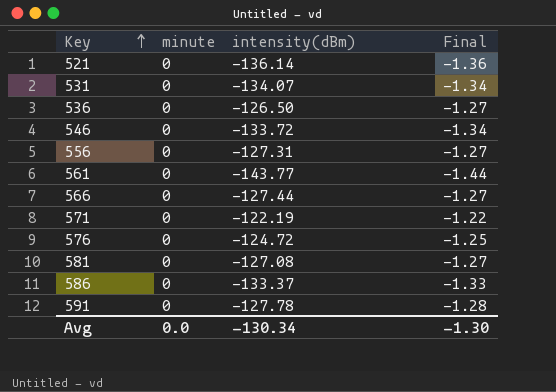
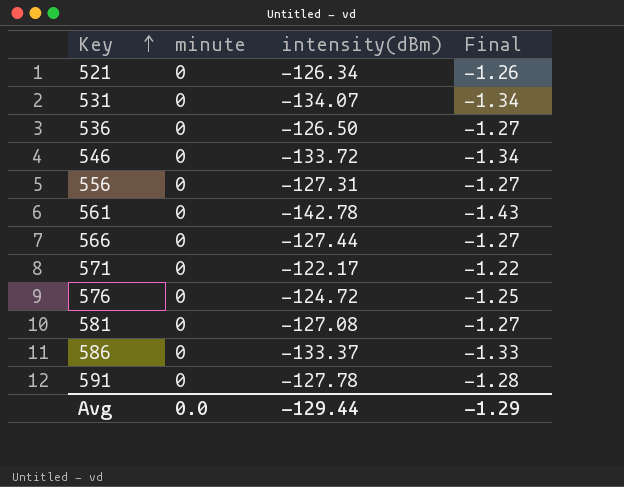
521 | intensity(dBm): -136.14 -> -126.34
521 | Final: -1.36 -> -1.26
561 | intensity(dBm): -143.77 -> -142.78
561 | Final: -1.44 -> -1.43
571 | intensity(dBm): -122.19 -> -122.17
Avg | intensity(dBm): -130.34 -> -129.44
Avg | Final: -1.30 -> -1.29

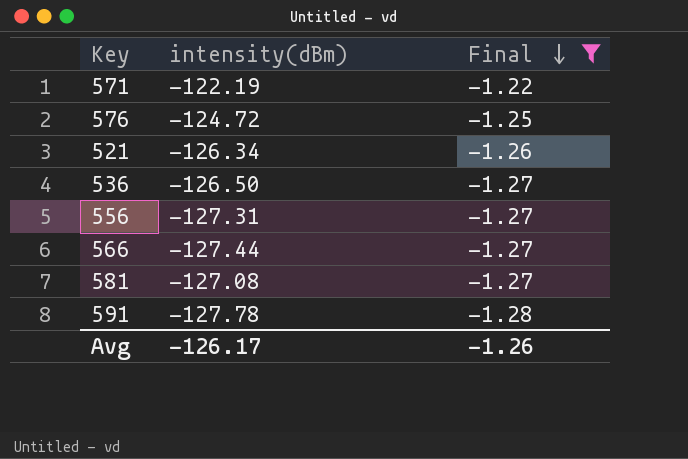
filter: none -> Final >= -1.28
row order: Key ascending -> Final descending
column minute | position: 2 -> none
571 | intensity(dBm): -122.17 -> -122.19
Avg | intensity(dBm): -129.44 -> -126.17
Avg | Final: -1.29 -> -1.26

